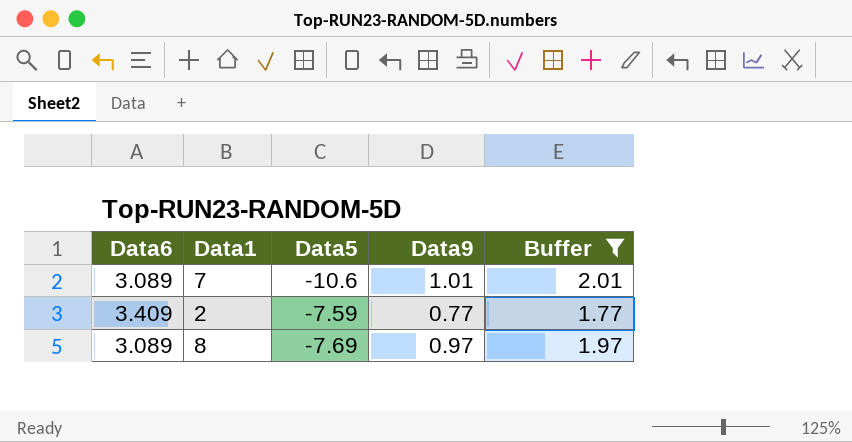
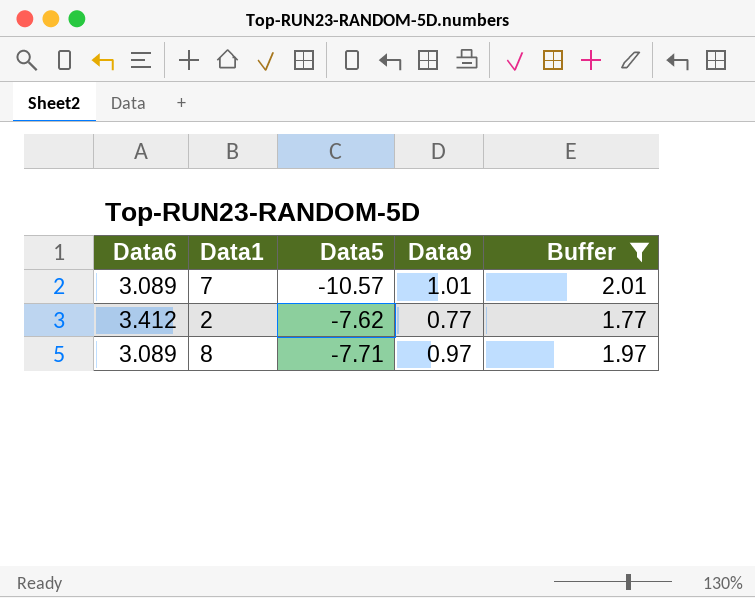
7 | Data5: -10.6 -> -10.57
2 | Data6: 3.409 -> 3.412
2 | Data5: -7.59 -> -7.62
8 | Data5: -7.69 -> -7.71

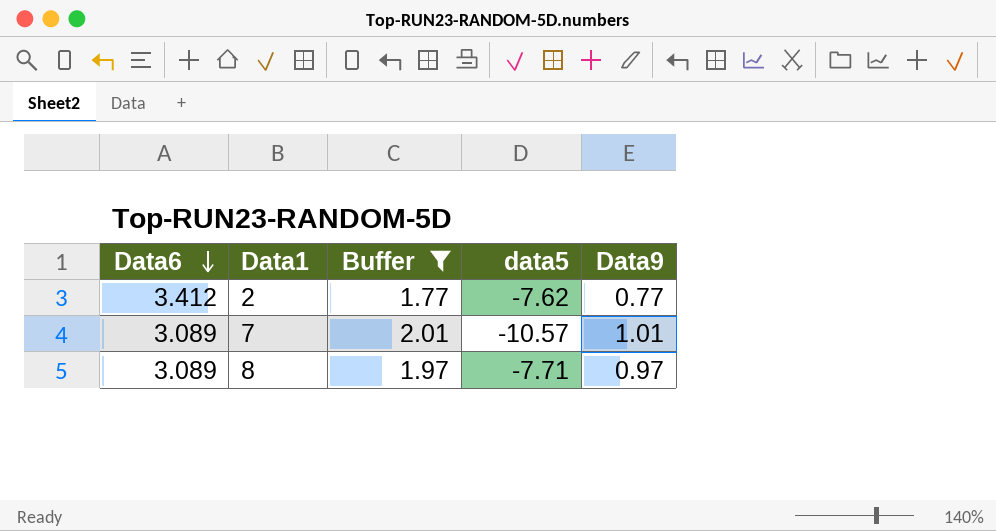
row order: none -> Data6 descending
column Buffer | position: 5 -> 3
column name: Data5 -> data5

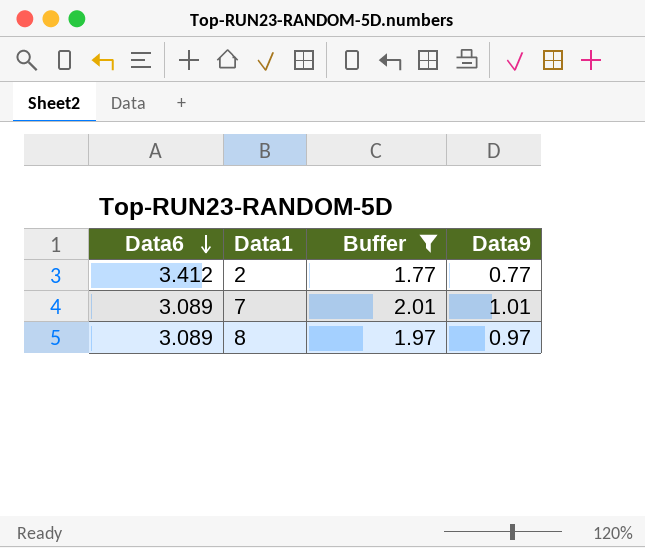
column data5 | position: 4 -> none

